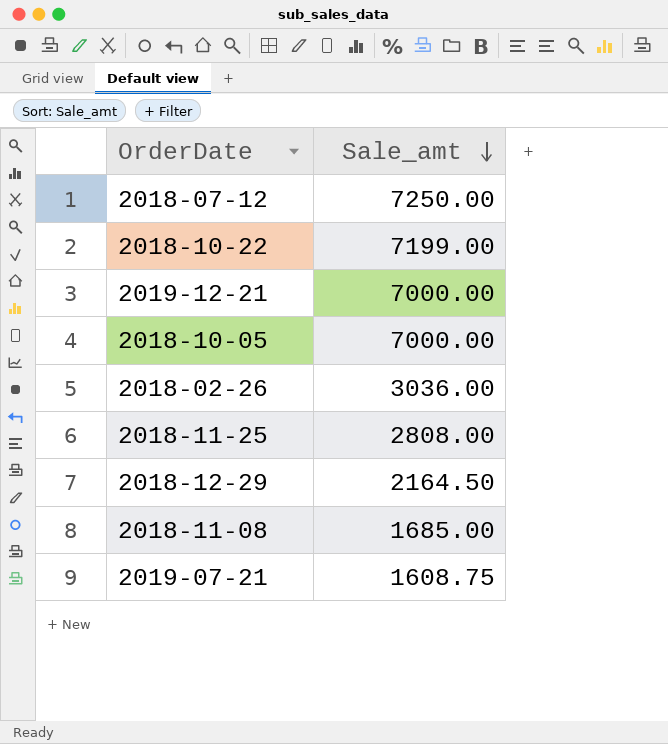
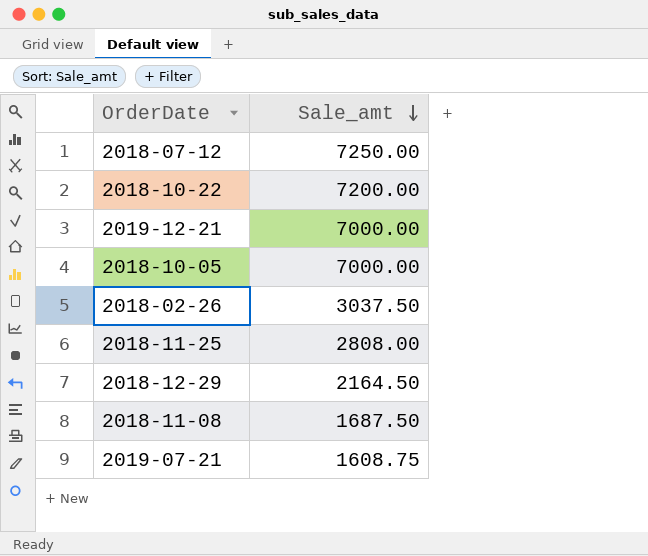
2018-10-22 | Sale_amt: 7199.00 -> 7200.00
2018-02-26 | Sale_amt: 3036.00 -> 3037.50
2018-11-08 | Sale_amt: 1685.00 -> 1687.50

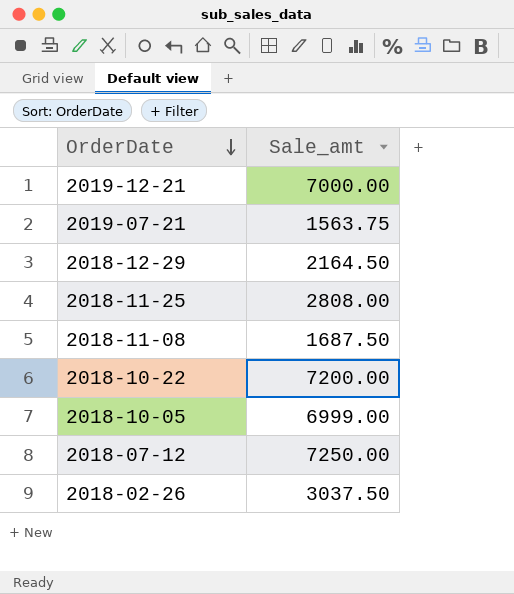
row order: Sale_amt descending -> OrderDate descending
2019-07-21 | Sale_amt: 1608.75 -> 1563.75
2018-10-05 | Sale_amt: 7000.00 -> 6999.00

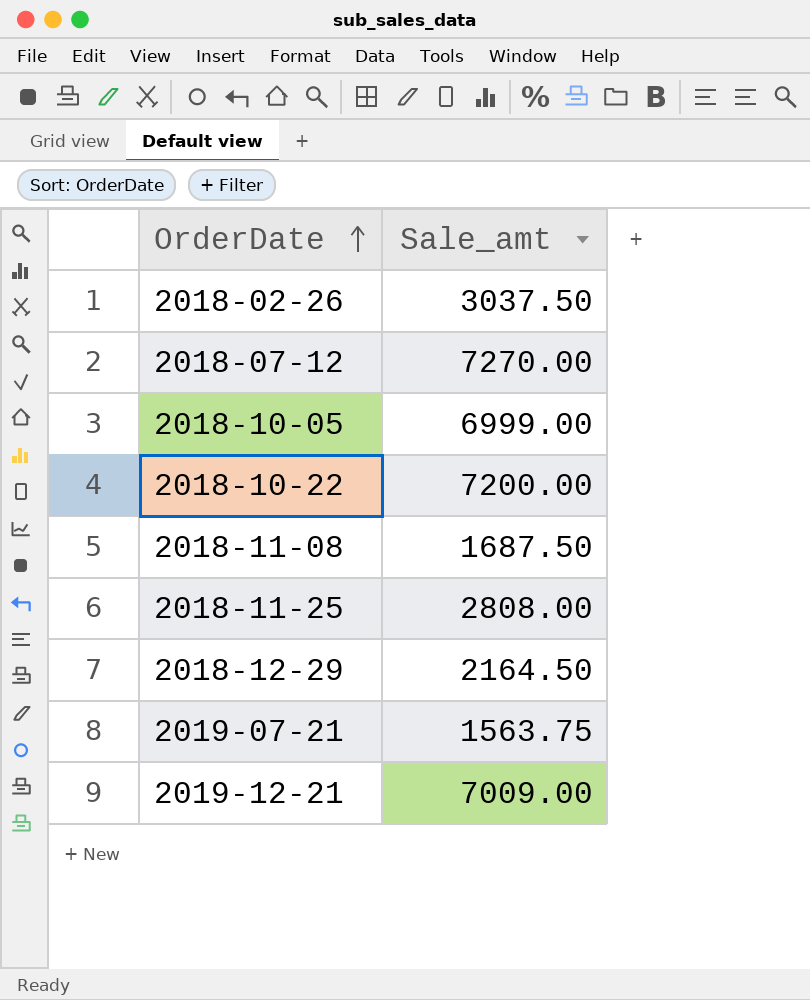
row order: OrderDate descending -> OrderDate ascending
2018-07-12 | Sale_amt: 7250.00 -> 7270.00
2019-12-21 | Sale_amt: 7000.00 -> 7009.00

